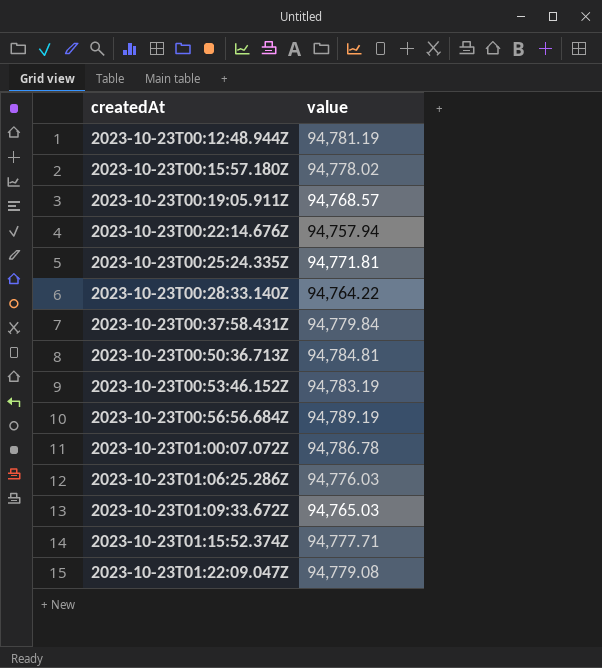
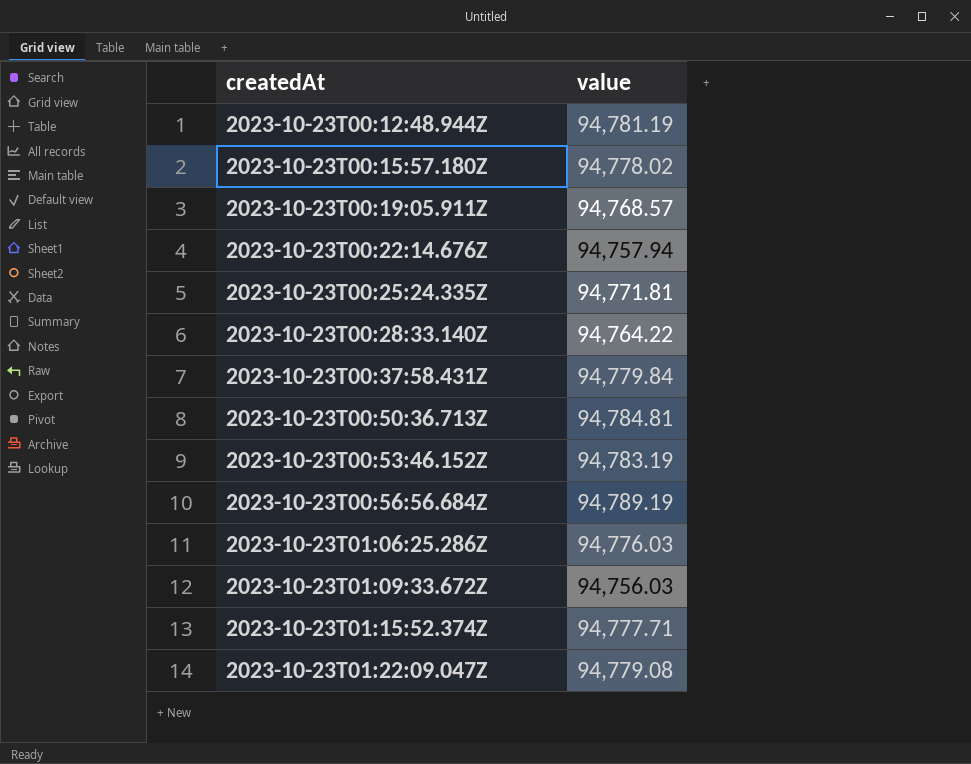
row 2023-10-23T01:00:07.072Z: 94,786.78 -> none
2023-10-23T01:09:33.672Z | value: 94,765.03 -> 94,756.03

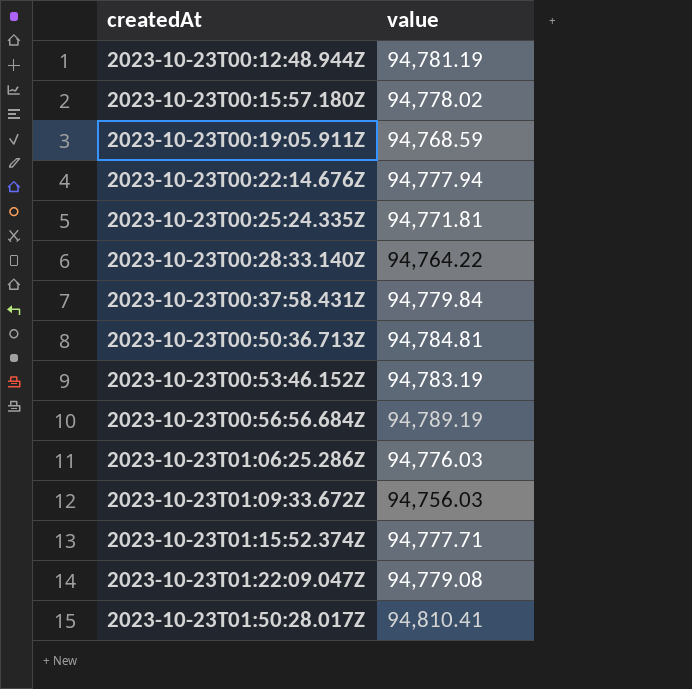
2023-10-23T00:19:05.911Z | value: 94,768.57 -> 94,768.59
2023-10-23T00:22:14.676Z | value: 94,757.94 -> 94,777.94
row 2023-10-23T01:50:28.017Z: none -> 94,810.41

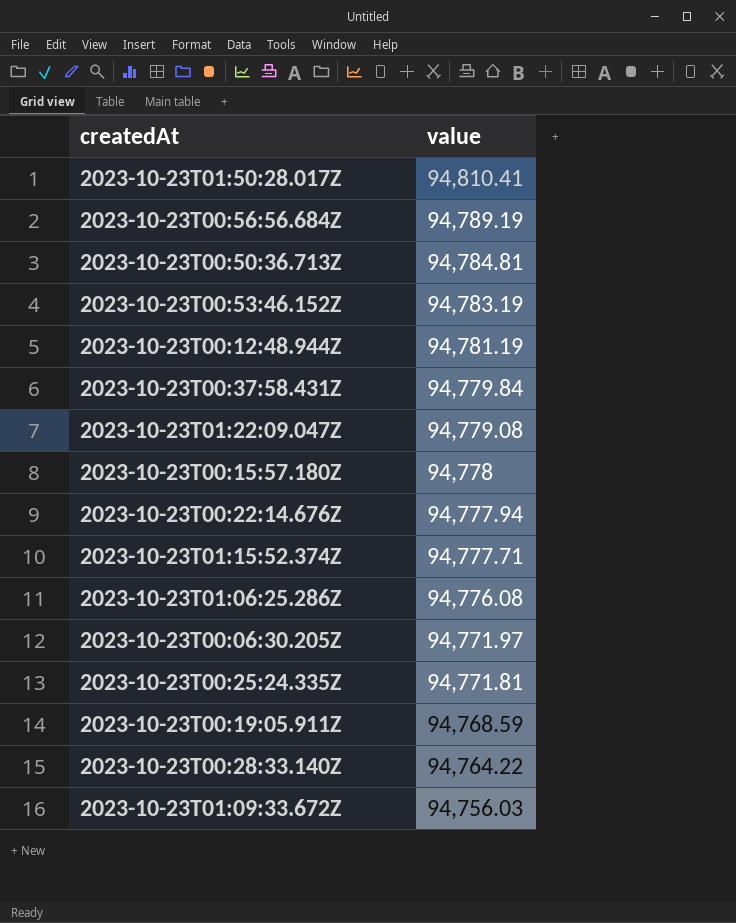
row order: createdAt ascending -> value descending
2023-10-23T00:15:57.180Z | value: 94,778.02 -> 94,778
2023-10-23T01:06:25.286Z | value: 94,776.03 -> 94,776.08
row 2023-10-23T00:06:30.205Z: none -> 94,771.97

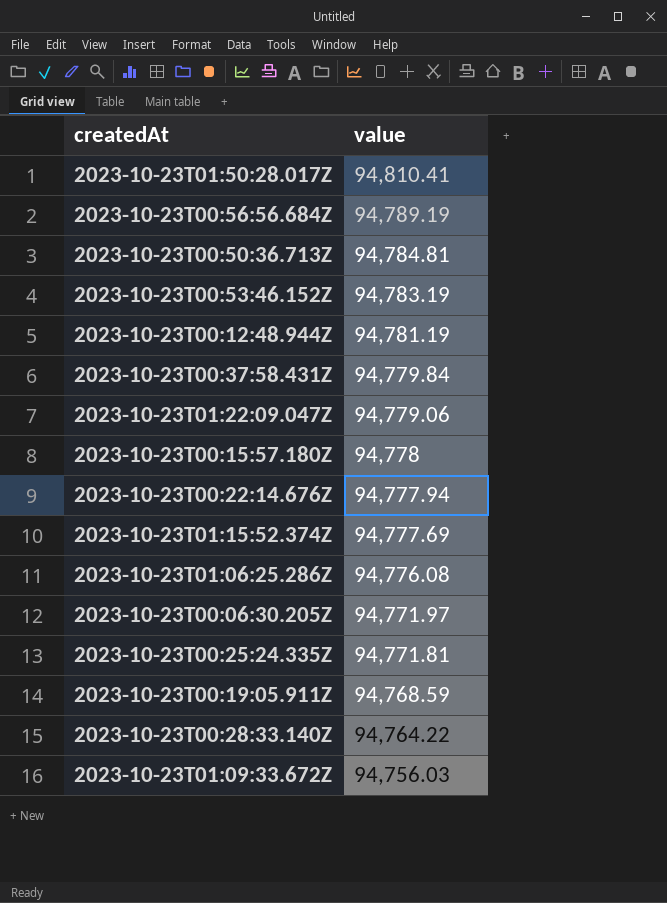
2023-10-23T01:22:09.047Z | value: 94,779.08 -> 94,779.06
2023-10-23T01:15:52.374Z | value: 94,777.71 -> 94,777.69

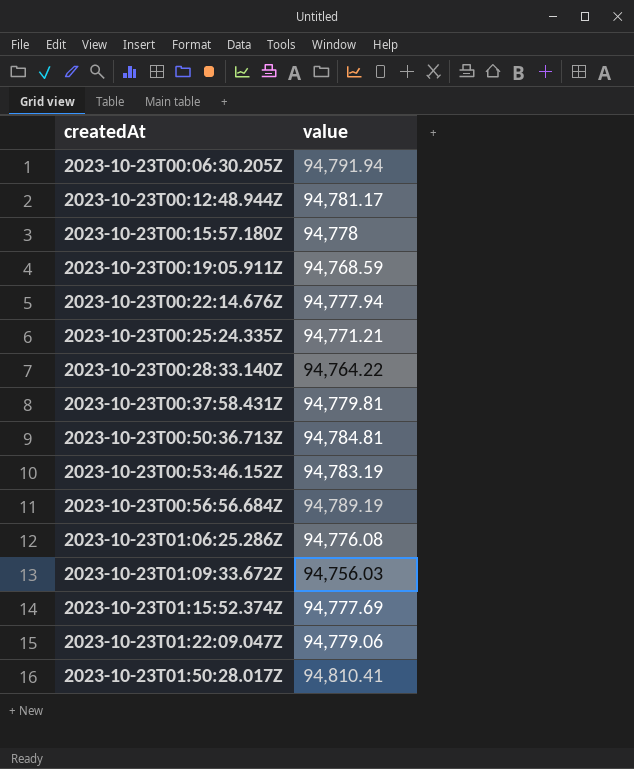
row order: value descending -> createdAt ascending
2023-10-23T00:06:30.205Z | value: 94,771.97 -> 94,791.94
2023-10-23T00:12:48.944Z | value: 94,781.19 -> 94,781.17
2023-10-23T00:25:24.335Z | value: 94,771.81 -> 94,771.21
2023-10-23T00:37:58.431Z | value: 94,779.84 -> 94,779.81

